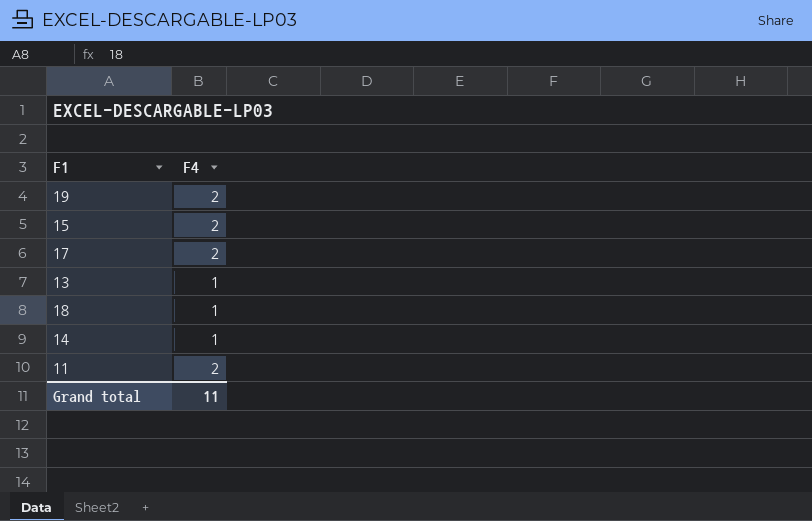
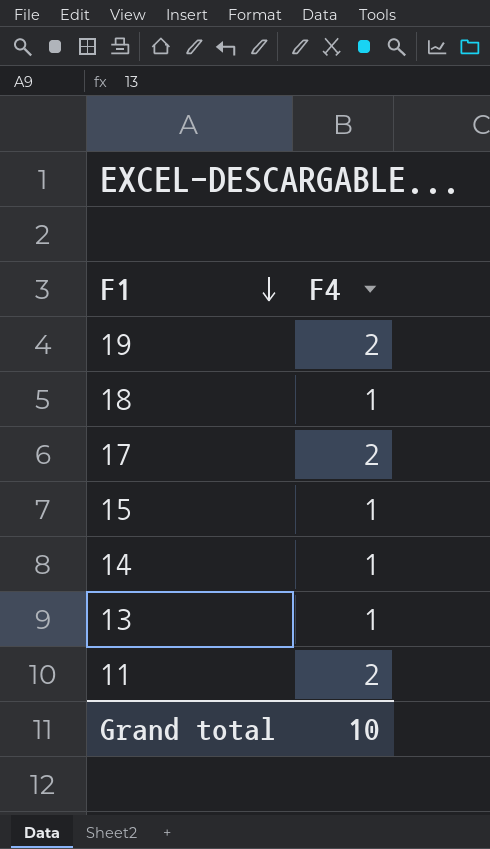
row order: none -> F1 descending
15 | F4: 2 -> 1
Grand total | F4: 11 -> 10

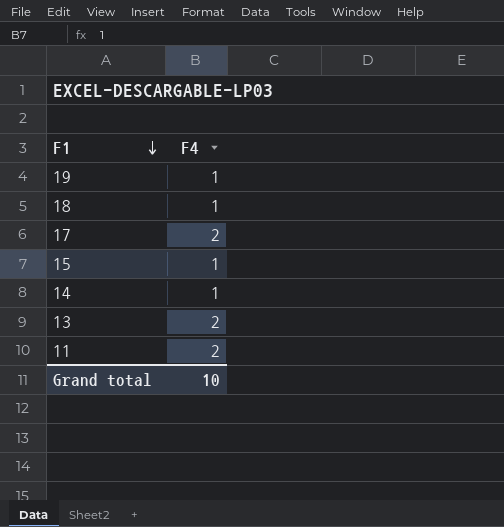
19 | F4: 2 -> 1
13 | F4: 1 -> 2

